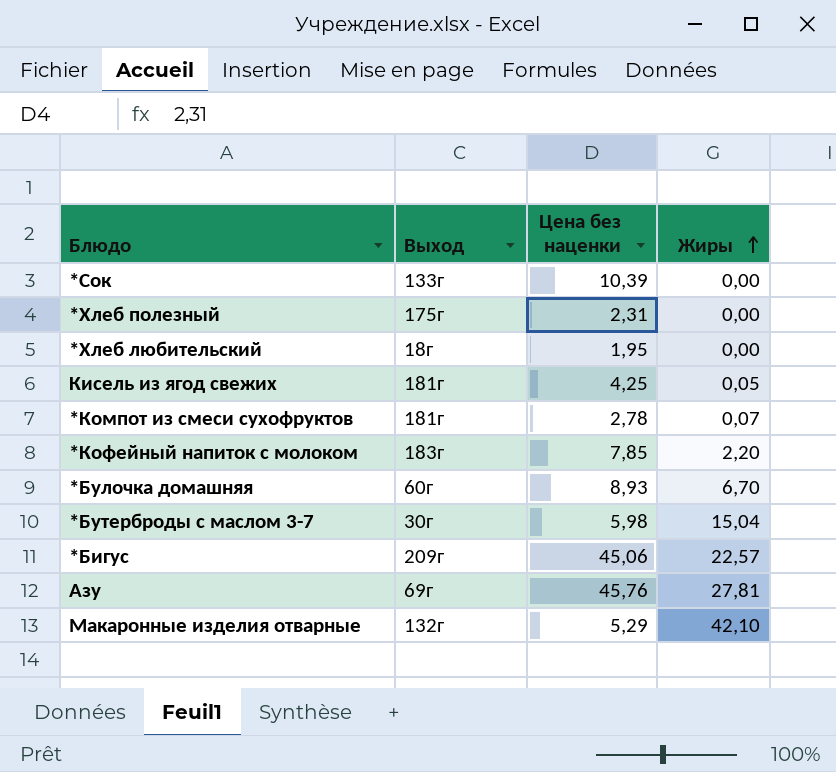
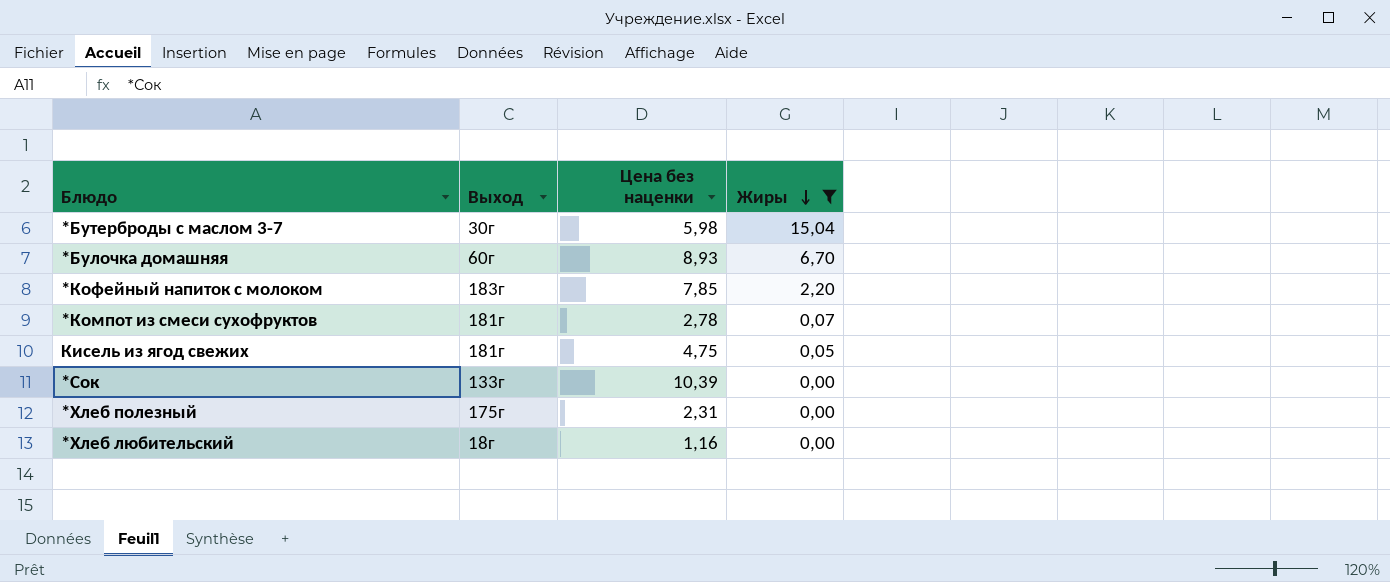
filter: none -> Жиры <= 15,04
row order: Жиры ascending -> Жиры descending
Кисель из ягод свежих | Цена без наценки: 4,25 -> 4,75
*Хлеб любительский | Цена без наценки: 1,95 -> 1,16

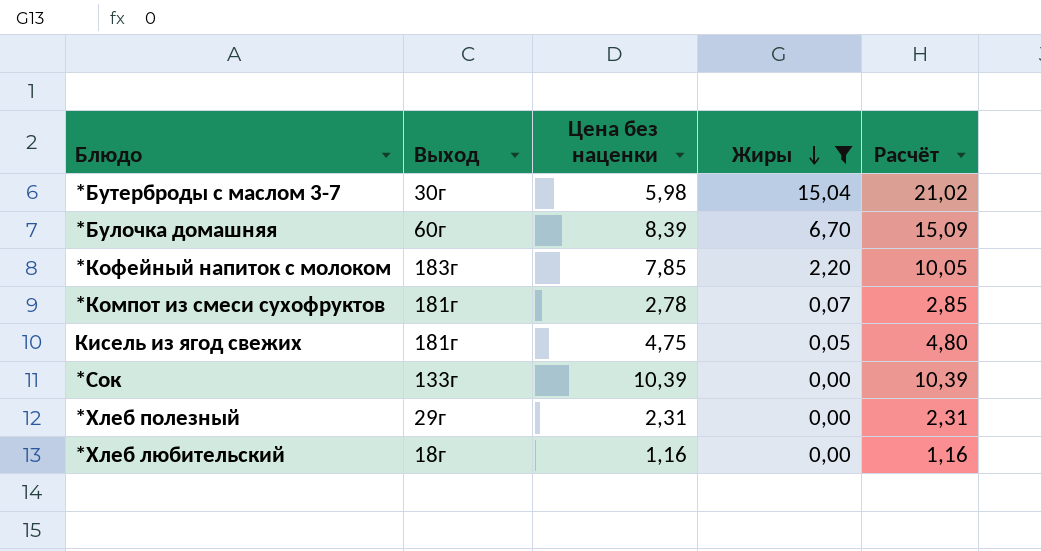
column Расчёт | formula: none -> [Цена без наценки] + [Жиры]
*Булочка домашняя | Цена без наценки: 8,93 -> 8,39
*Хлеб полезный | Выход: 175г -> 29г

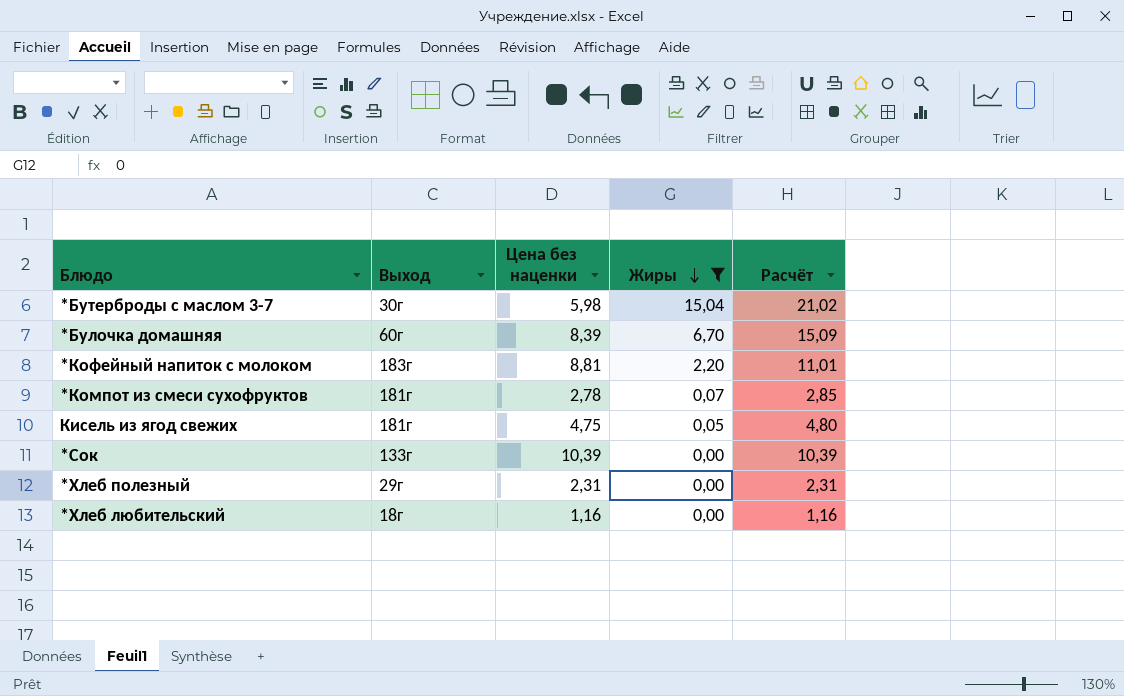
*Кофейный напиток с молоком | Цена без наценки: 7,85 -> 8,81
*Кофейный напиток с молоком | Расчёт: 10,05 -> 11,01

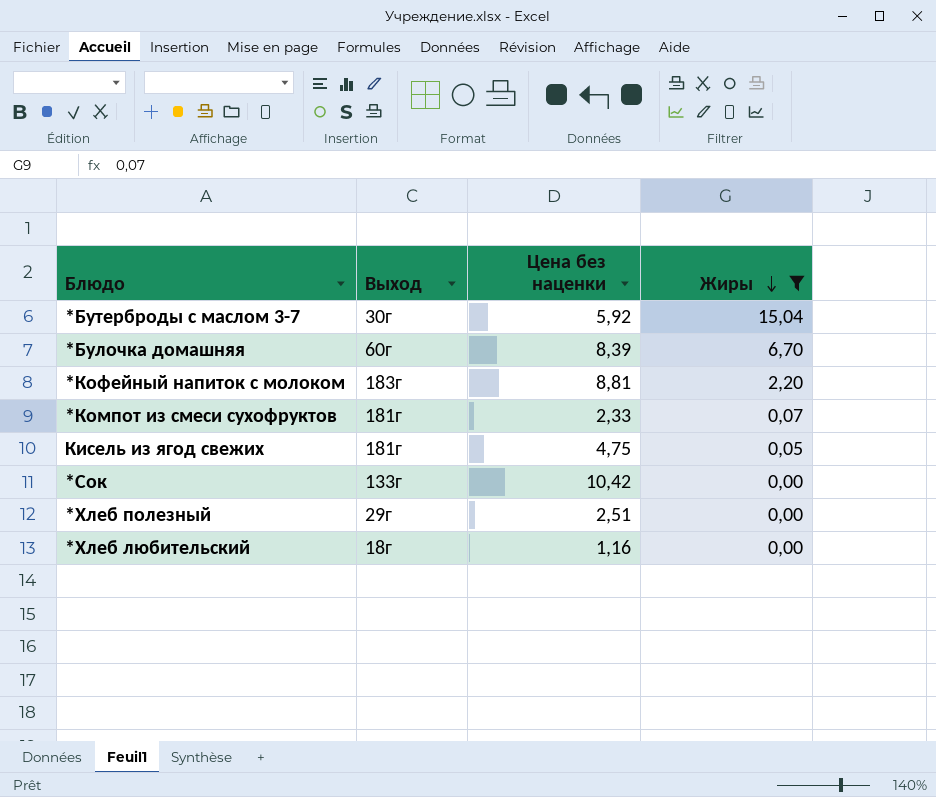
column Расчёт | formula: [Цена без наценки] + [Жиры] -> none
*Бутерброды с маслом 3-7 | Цена без наценки: 5,98 -> 5,92
*Компот из смеси сухофруктов | Цена без наценки: 2,78 -> 2,33
*Сок | Цена без наценки: 10,39 -> 10,42
*Хлеб полезный | Цена без наценки: 2,31 -> 2,51

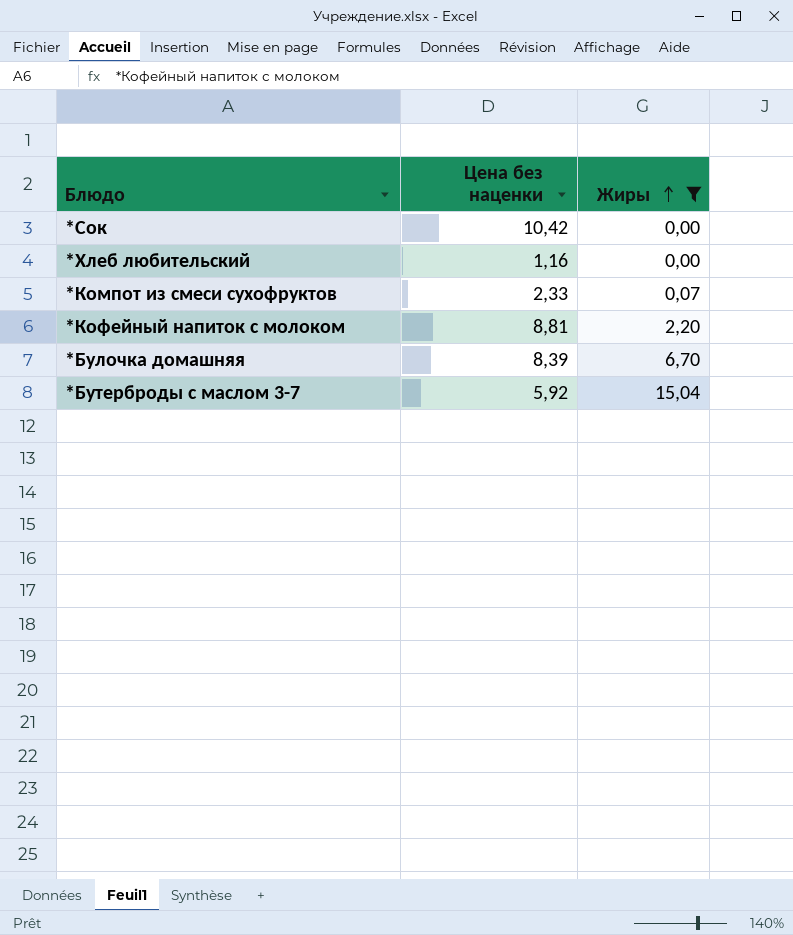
row order: Жиры descending -> Жиры ascending
column Выход | position: 2 -> none
row Кисель из ягод свежих: 181г | 4,75 | 0,05 -> none
row *Хлеб полезный: 29г | 2,51 | 0,00 -> none

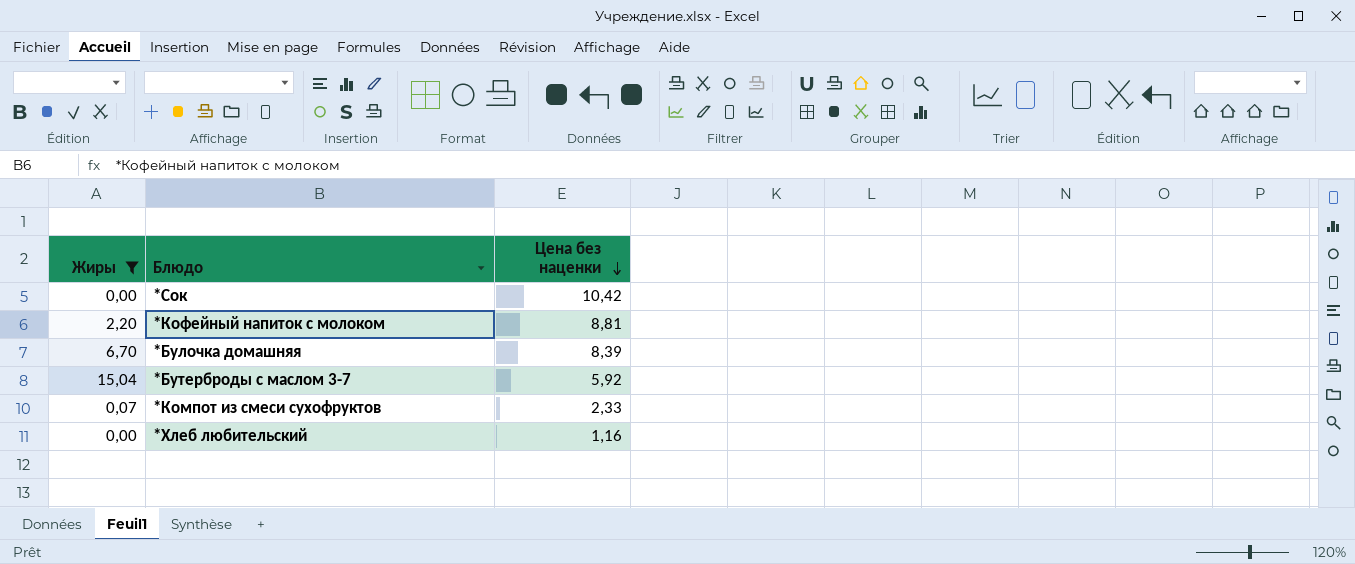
row order: Жиры ascending -> Цена без наценки descending
column Жиры | position: 3 -> 1

